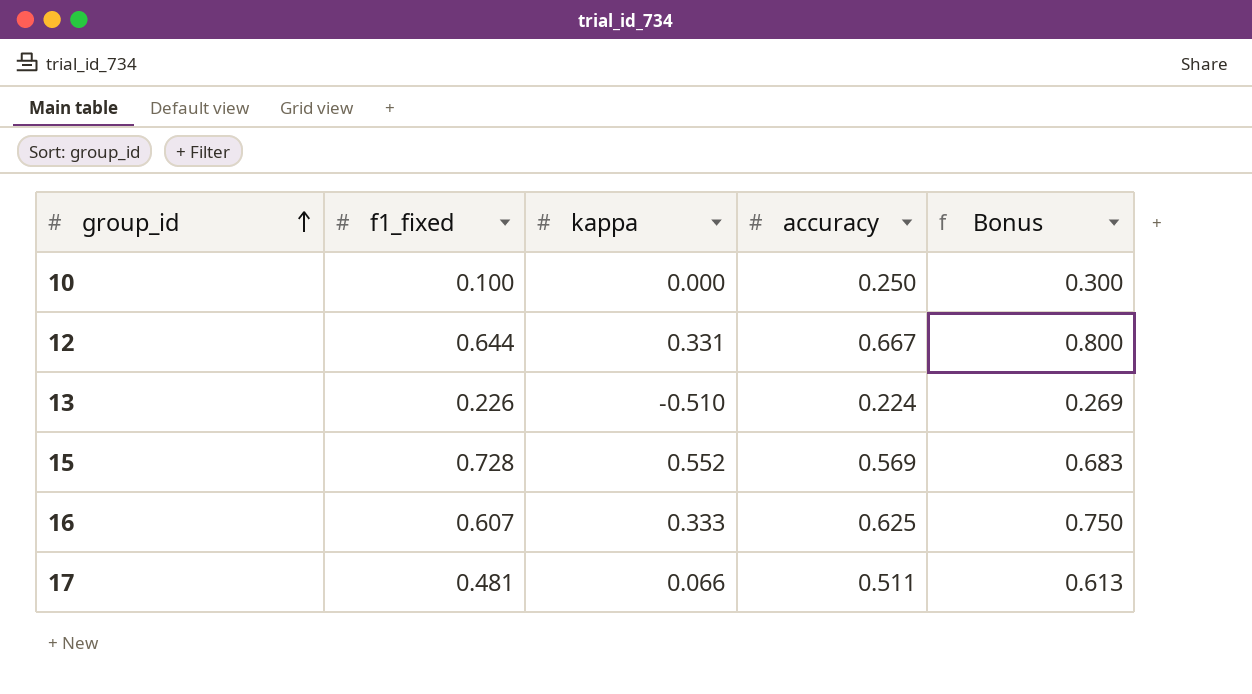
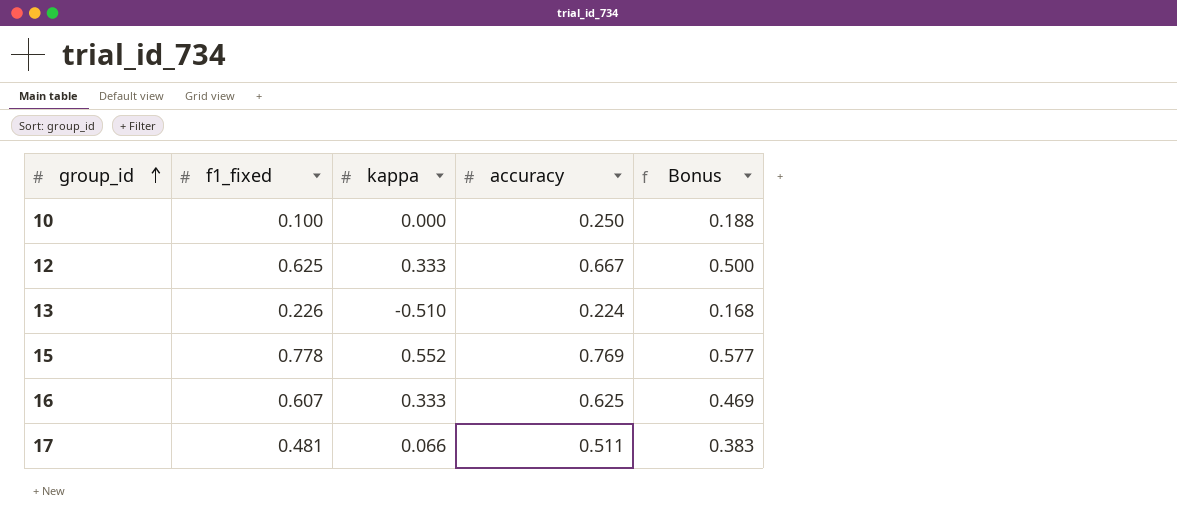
column Bonus | formula: [accuracy] * 1.2 -> [accuracy] * 0.75
12 | f1_fixed: 0.644 -> 0.625
12 | kappa: 0.331 -> 0.333
15 | f1_fixed: 0.728 -> 0.778
15 | accuracy: 0.569 -> 0.769

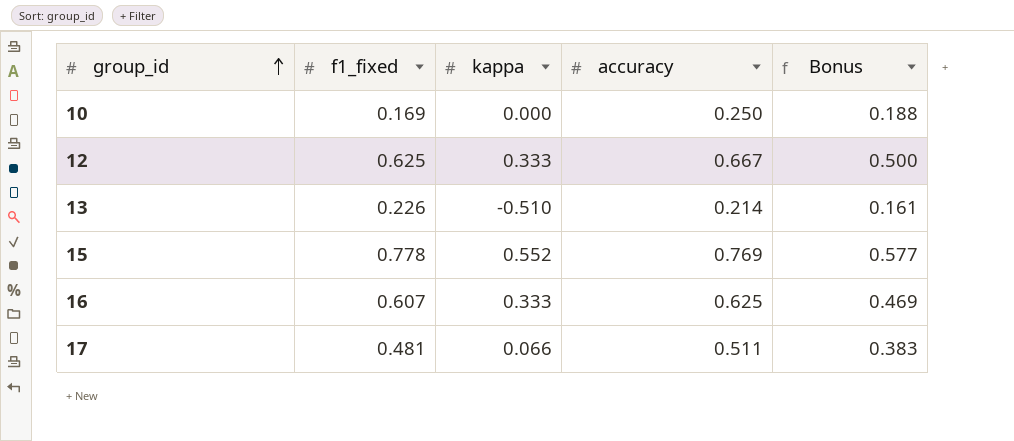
10 | f1_fixed: 0.100 -> 0.169
13 | accuracy: 0.224 -> 0.214
13 | Bonus: 0.168 -> 0.161

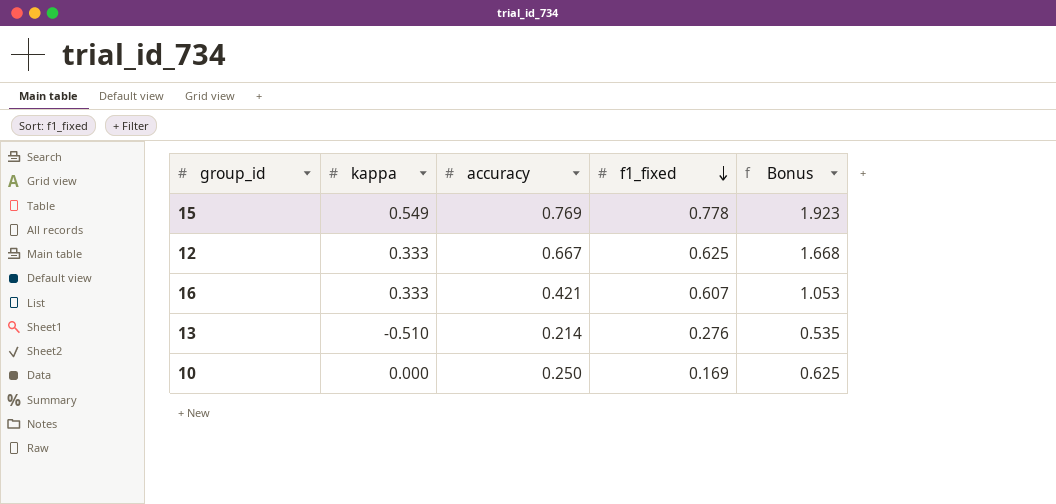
row order: group_id ascending -> f1_fixed descending
column f1_fixed | position: 2 -> 4
column Bonus | formula: [accuracy] * 0.75 -> [accuracy] * 2.5
row 17: 0.481 | 0.066 | 0.511 | 0.383 -> none
15 | kappa: 0.552 -> 0.549
16 | accuracy: 0.625 -> 0.421
13 | f1_fixed: 0.226 -> 0.276

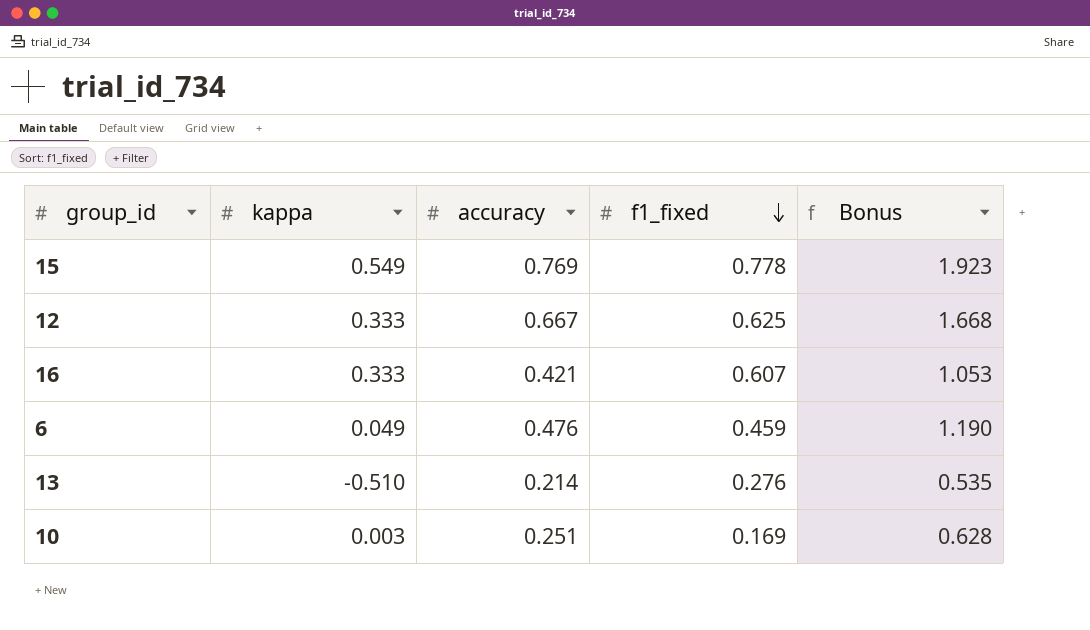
row 6: none -> 0.049 | 0.476 | 0.459 | 1.190
10 | kappa: 0.000 -> 0.003
10 | accuracy: 0.250 -> 0.251
10 | Bonus: 0.625 -> 0.628

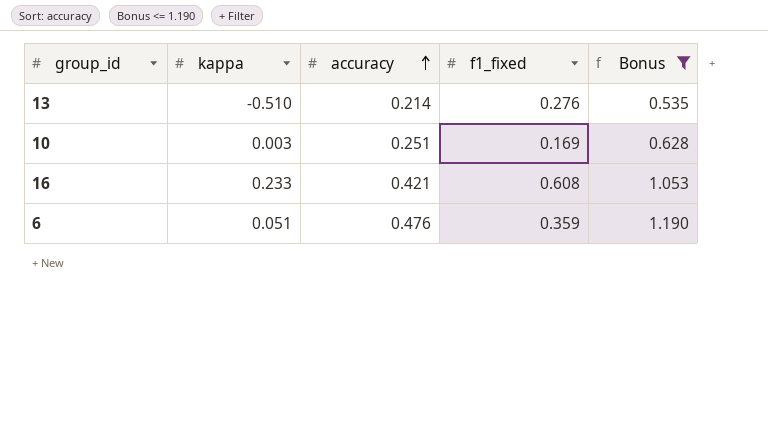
filter: none -> Bonus <= 1.190
row order: f1_fixed descending -> accuracy ascending
16 | kappa: 0.333 -> 0.233
16 | f1_fixed: 0.607 -> 0.608
6 | kappa: 0.049 -> 0.051
6 | f1_fixed: 0.459 -> 0.359

